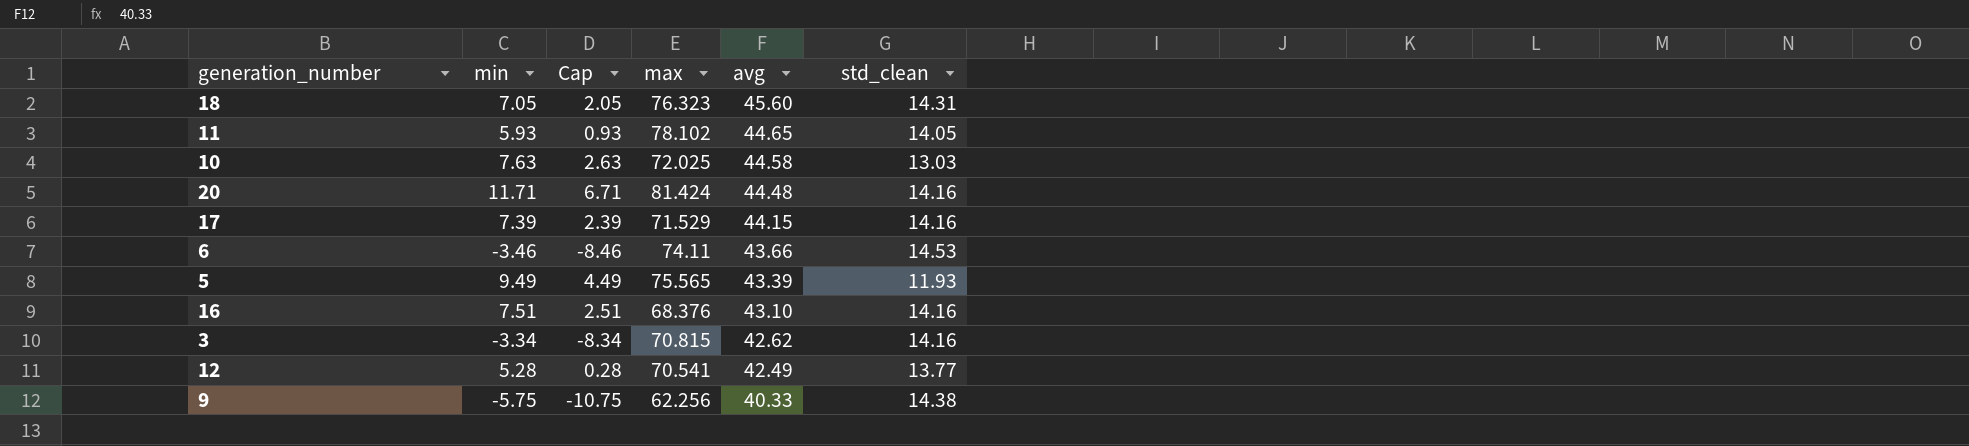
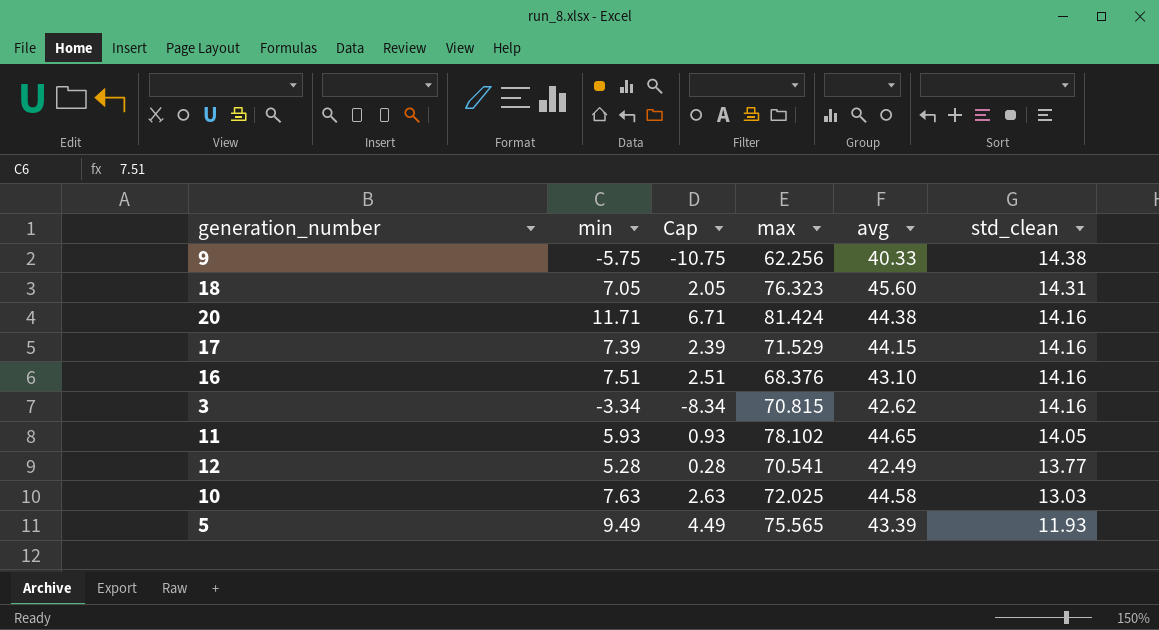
row order: avg descending -> std_clean descending
row 6: -3.46 | -8.46 | 74.11 | 43.66 | 14.53 -> none
20 | avg: 44.48 -> 44.38

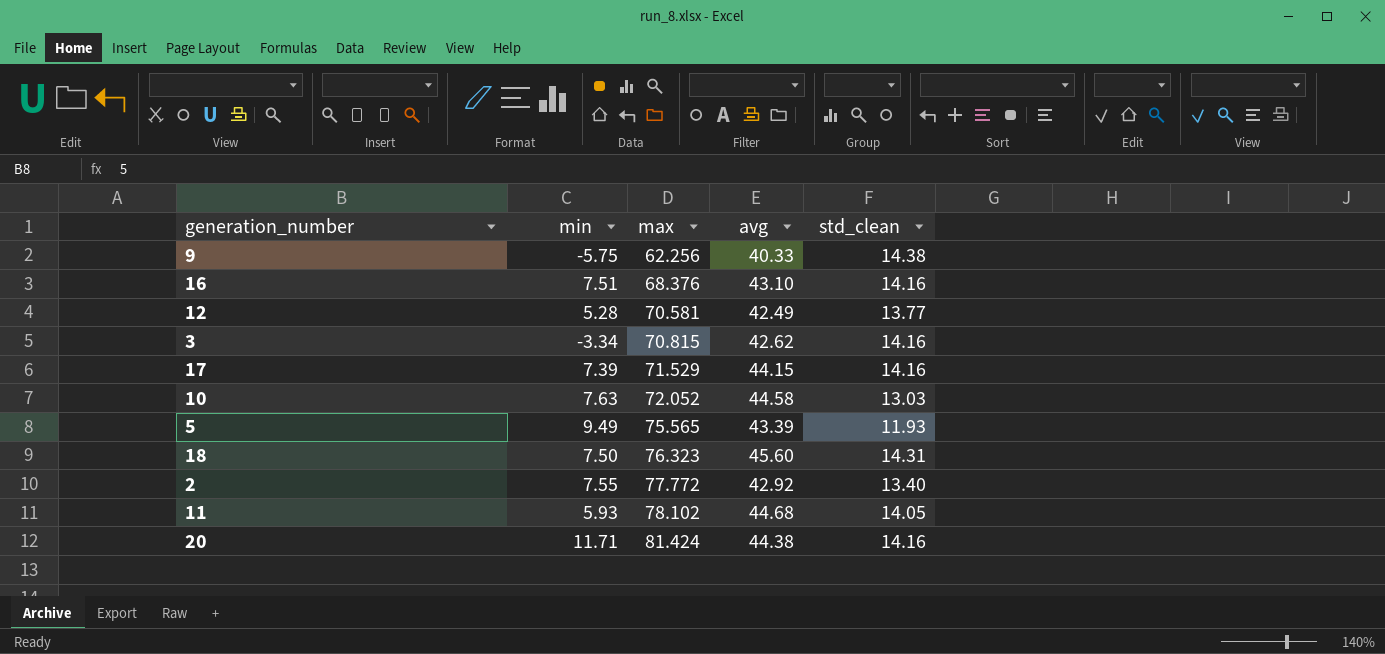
row order: std_clean descending -> max ascending
column Cap | formula: [min] - 5 -> none
12 | max: 70.541 -> 70.581
10 | max: 72.025 -> 72.052
18 | min: 7.05 -> 7.50
row 2: none -> 7.55 | 77.772 | 42.92 | 13.40
11 | avg: 44.65 -> 44.68

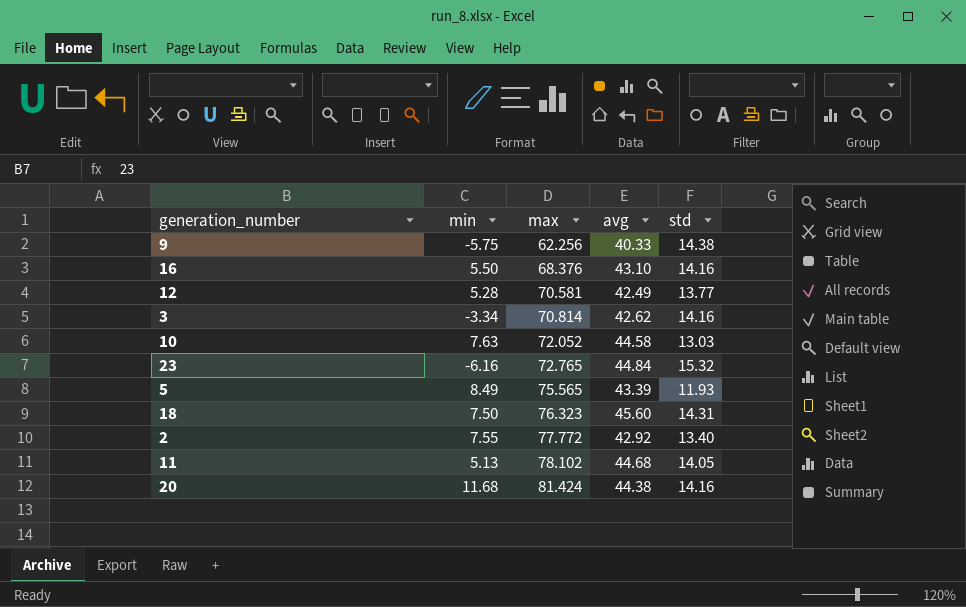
column name: std_clean -> std
row 17: 7.39 | 71.529 | 44.15 | 14.16 -> none
16 | min: 7.51 -> 5.50
3 | max: 70.815 -> 70.814
row 23: none -> -6.16 | 72.765 | 44.84 | 15.32
5 | min: 9.49 -> 8.49
11 | min: 5.93 -> 5.13
20 | min: 11.71 -> 11.68

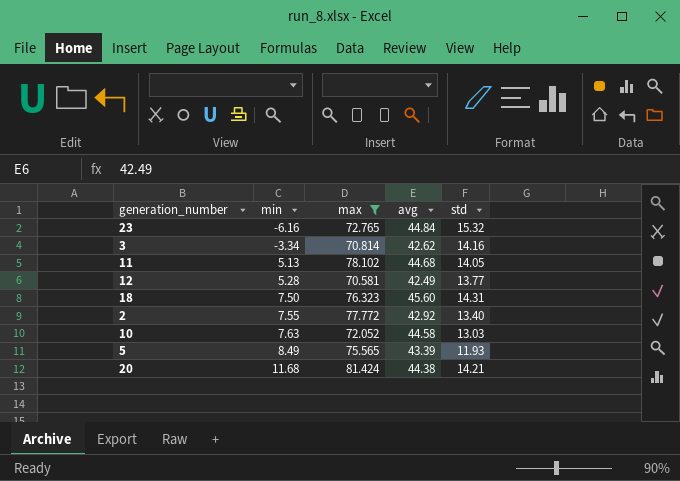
filter: none -> max >= 70.581
row order: max ascending -> min ascending
20 | std: 14.16 -> 14.21

